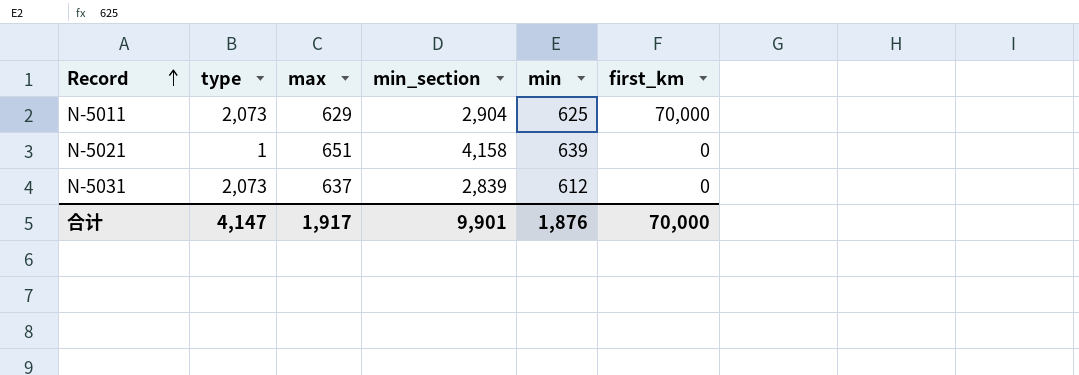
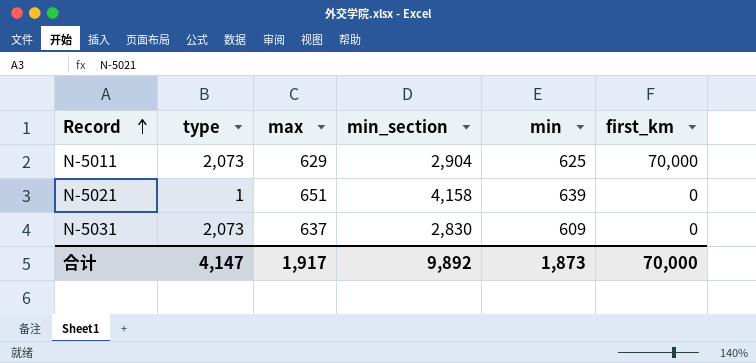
N-5031 | min_section: 2,839 -> 2,830
N-5031 | min: 612 -> 609
合计 | min_section: 9,901 -> 9,892
合计 | min: 1,876 -> 1,873

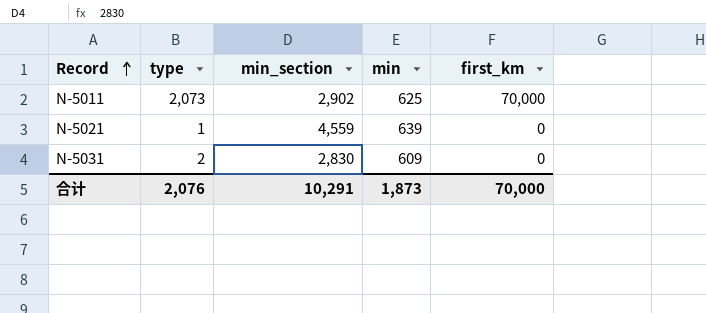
column max | position: 3 -> none
N-5011 | min_section: 2,904 -> 2,902
N-5021 | min_section: 4,158 -> 4,559
N-5031 | type: 2,073 -> 2
合计 | type: 4,147 -> 2,076
合计 | min_section: 9,892 -> 10,291

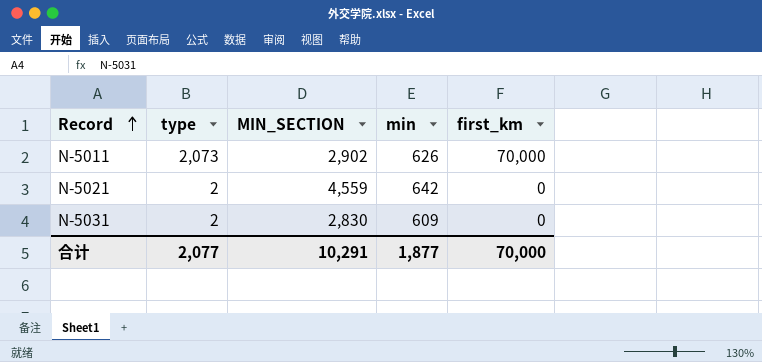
column name: min_section -> MIN_SECTION
N-5011 | min: 625 -> 626
N-5021 | type: 1 -> 2
N-5021 | min: 639 -> 642
合计 | type: 2,076 -> 2,077
合计 | min: 1,873 -> 1,877

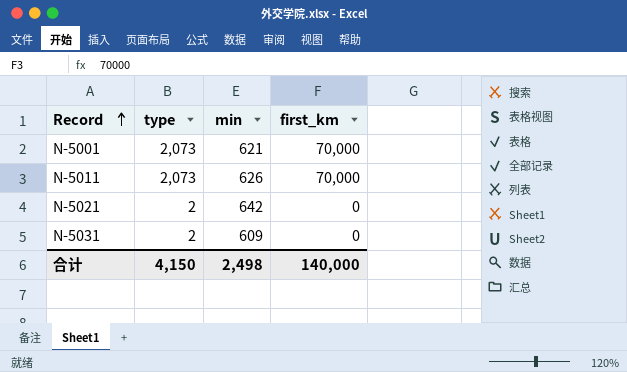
column MIN_SECTION | position: 3 -> none
row N-5001: none -> 2,073 | 621 | 70,000
合计 | type: 2,077 -> 4,150
合计 | min: 1,877 -> 2,498
合计 | first_km: 70,000 -> 140,000

